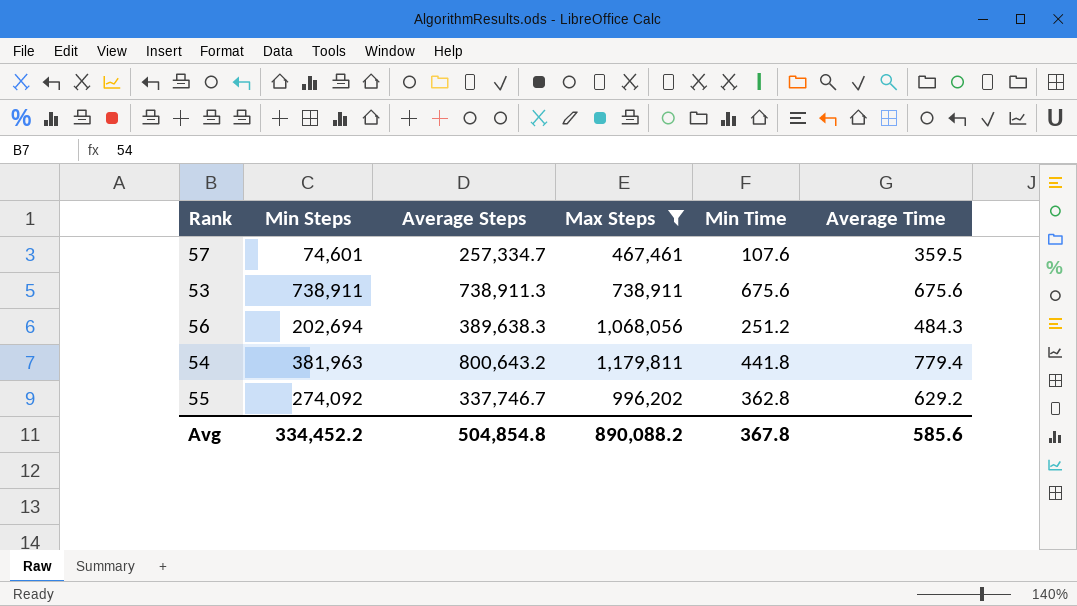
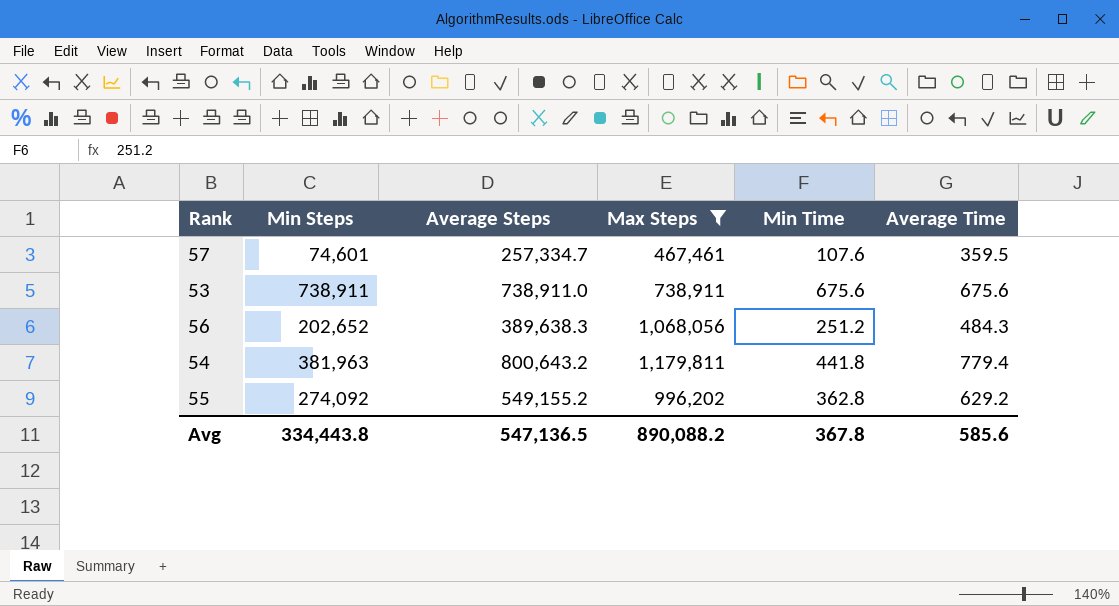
53 | Average Steps: 738,911.3 -> 738,911.0
56 | Min Steps: 202,694 -> 202,652
55 | Average Steps: 337,746.7 -> 549,155.2
Avg | Min Steps: 334,452.2 -> 334,443.8
Avg | Average Steps: 504,854.8 -> 547,136.5

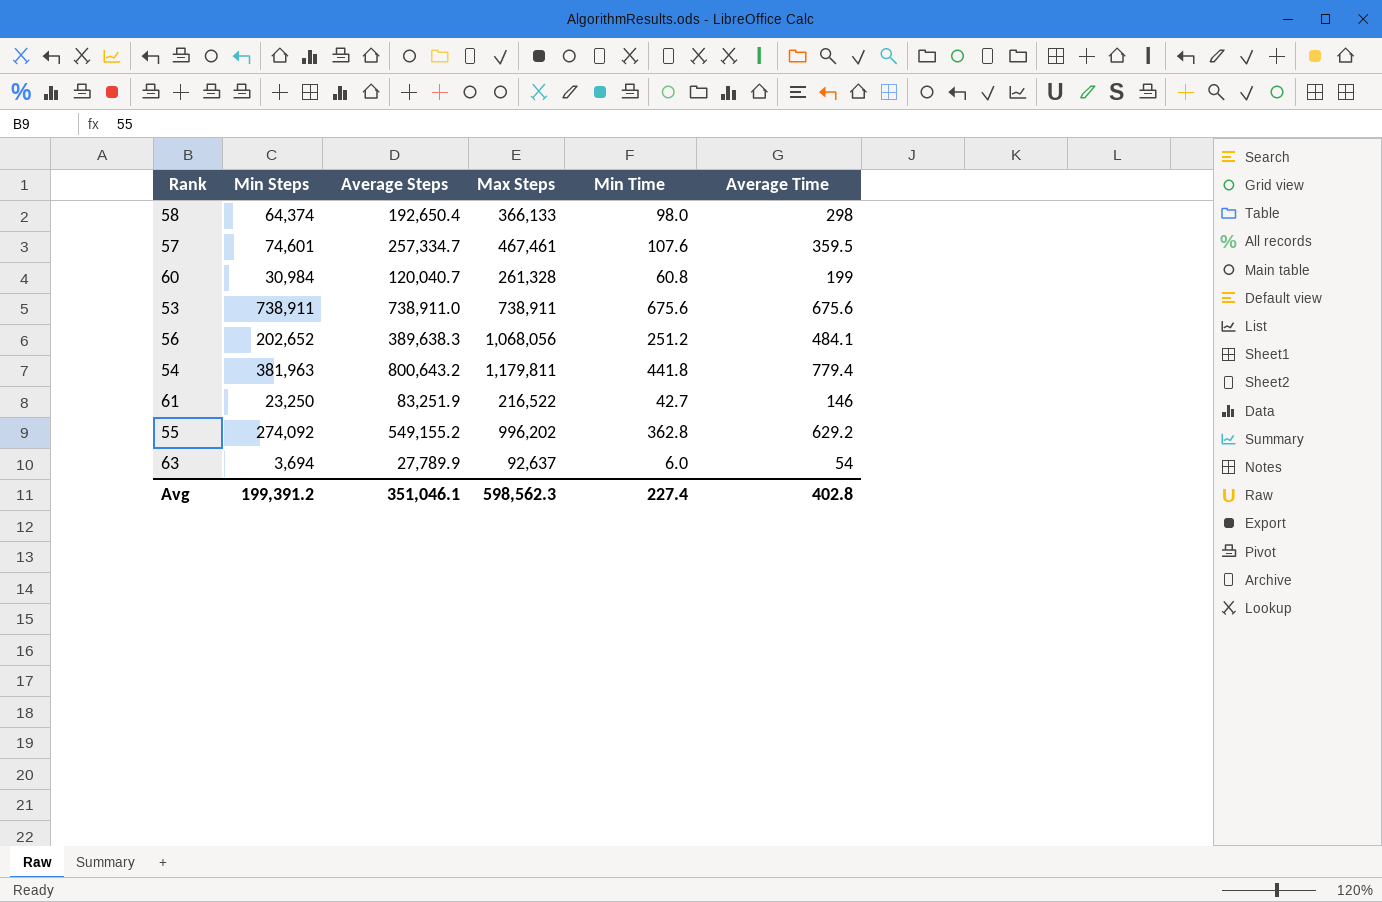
filter: Max Steps >= 467,461 -> none
56 | Average Time: 484.3 -> 484.1
Avg | Min Steps: 334,443.8 -> 199,391.2
Avg | Average Steps: 547,136.5 -> 351,046.1
Avg | Max Steps: 890,088.2 -> 598,562.3
Avg | Min Time: 367.8 -> 227.4
Avg | Average Time: 585.6 -> 402.8

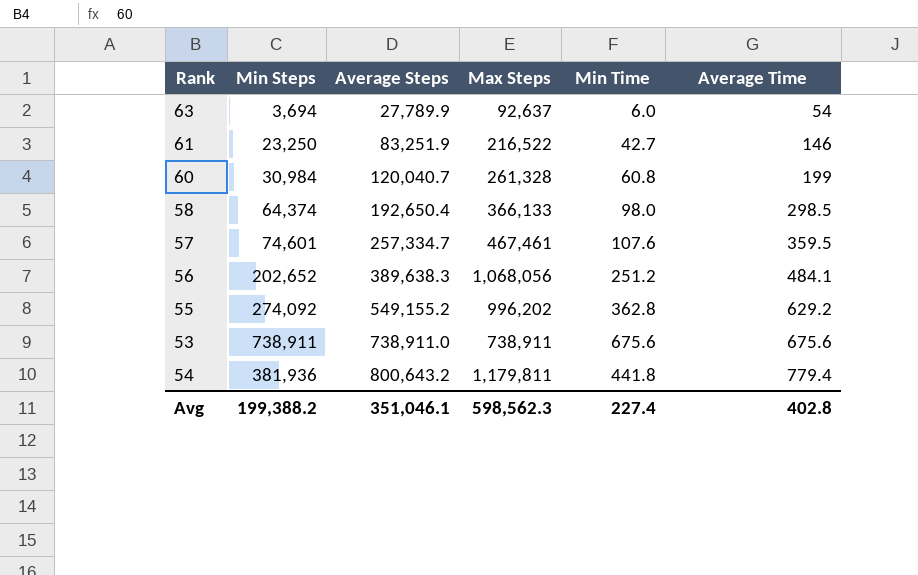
row order: none -> Average Steps ascending
58 | Average Time: 298 -> 298.5
54 | Min Steps: 381,963 -> 381,936
Avg | Min Steps: 199,391.2 -> 199,388.2

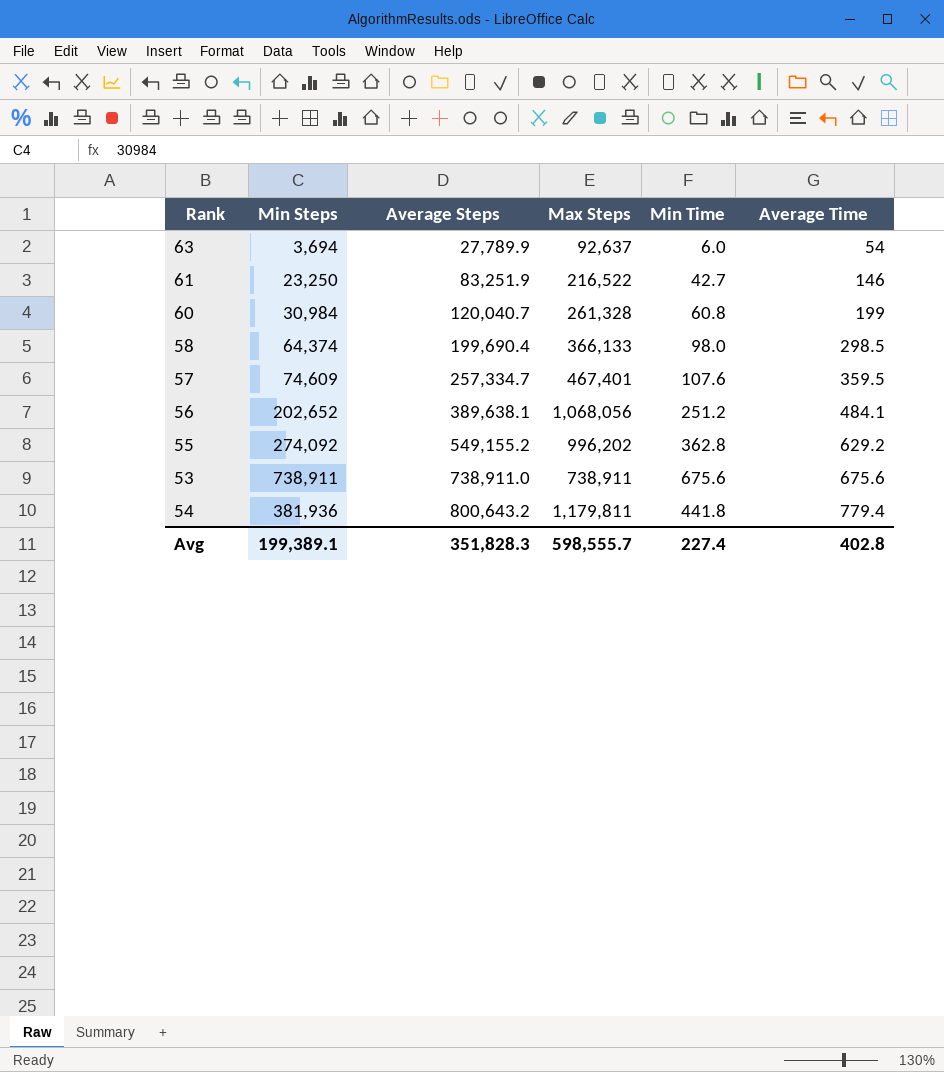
58 | Average Steps: 192,650.4 -> 199,690.4
57 | Min Steps: 74,601 -> 74,609
57 | Max Steps: 467,461 -> 467,401
56 | Average Steps: 389,638.3 -> 389,638.1
Avg | Min Steps: 199,388.2 -> 199,389.1
Avg | Average Steps: 351,046.1 -> 351,828.3
Avg | Max Steps: 598,562.3 -> 598,555.7

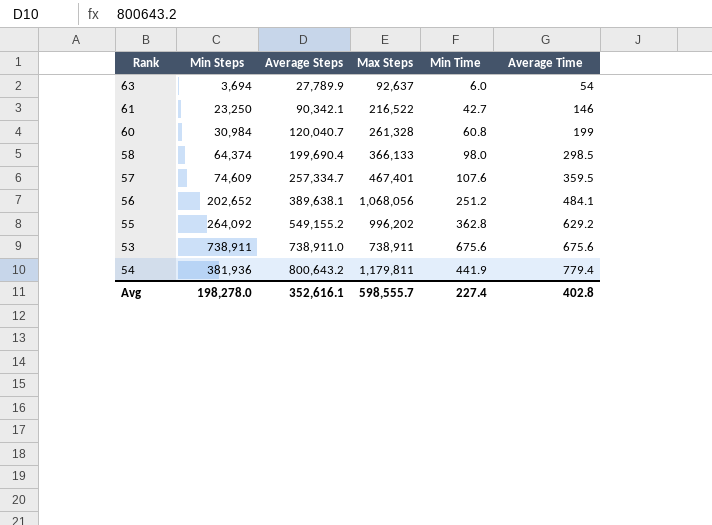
61 | Average Steps: 83,251.9 -> 90,342.1
55 | Min Steps: 274,092 -> 264,092
54 | Min Time: 441.8 -> 441.9
Avg | Min Steps: 199,389.1 -> 198,278.0
Avg | Average Steps: 351,828.3 -> 352,616.1

